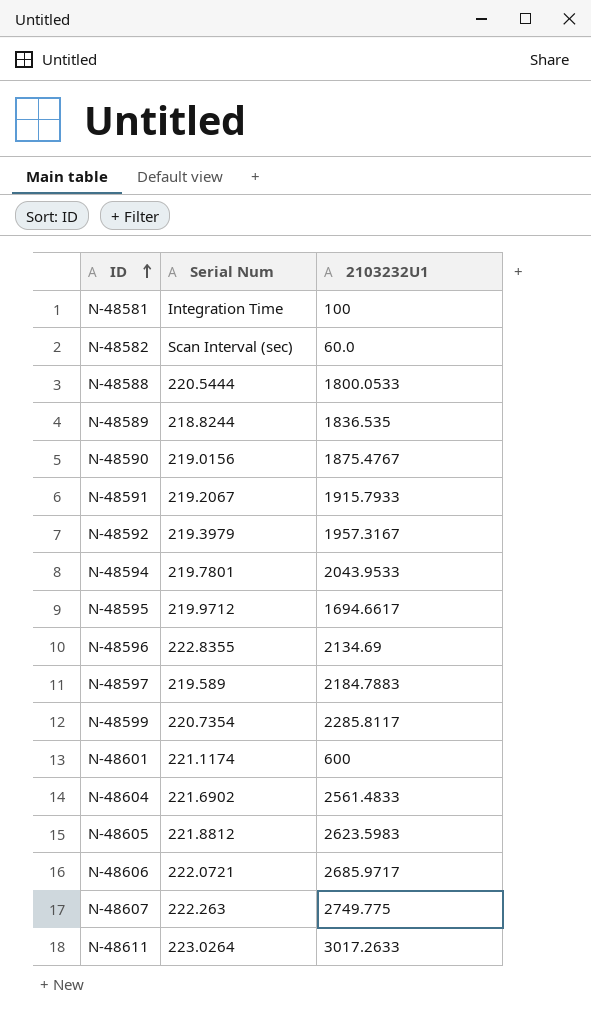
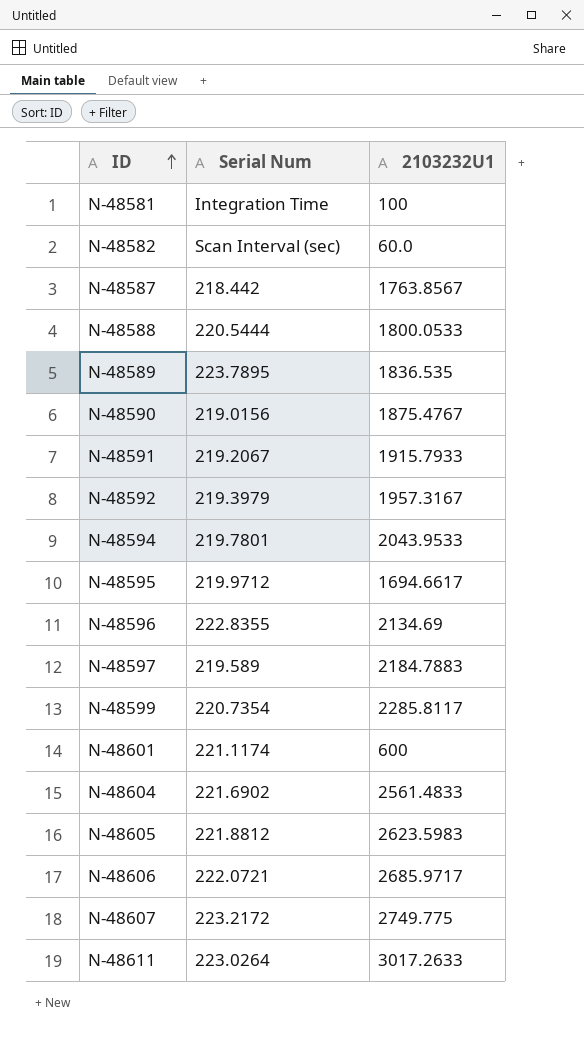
row N-48587: none -> 218.442 | 1763.8567
N-48589 | Serial Num: 218.8244 -> 223.7895
N-48607 | Serial Num: 222.263 -> 223.2172

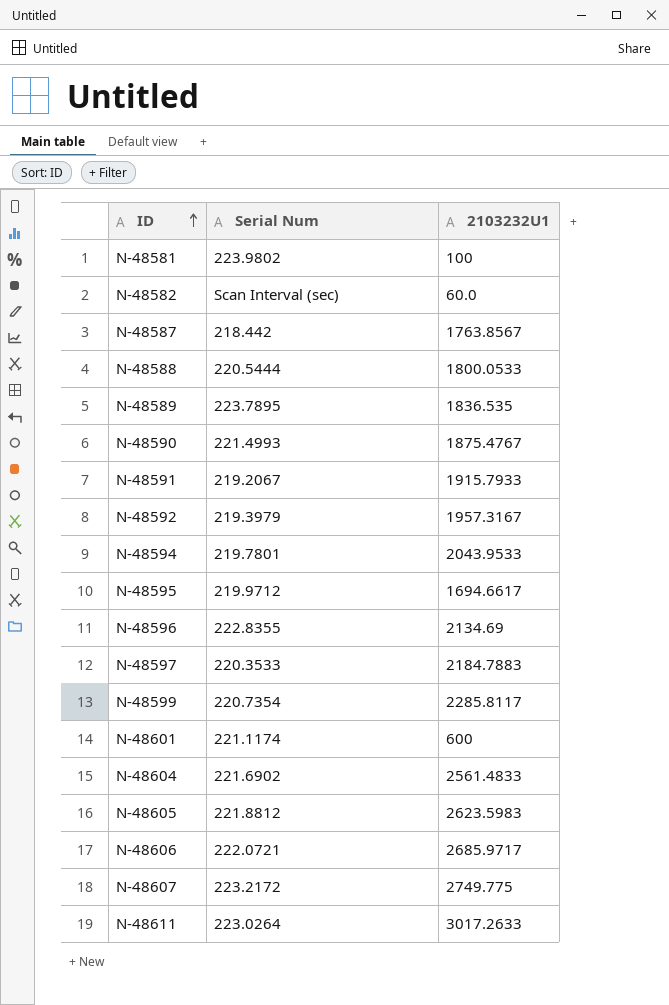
N-48581 | Serial Num: Integration Time -> 223.9802
N-48590 | Serial Num: 219.0156 -> 221.4993
N-48597 | Serial Num: 219.589 -> 220.3533

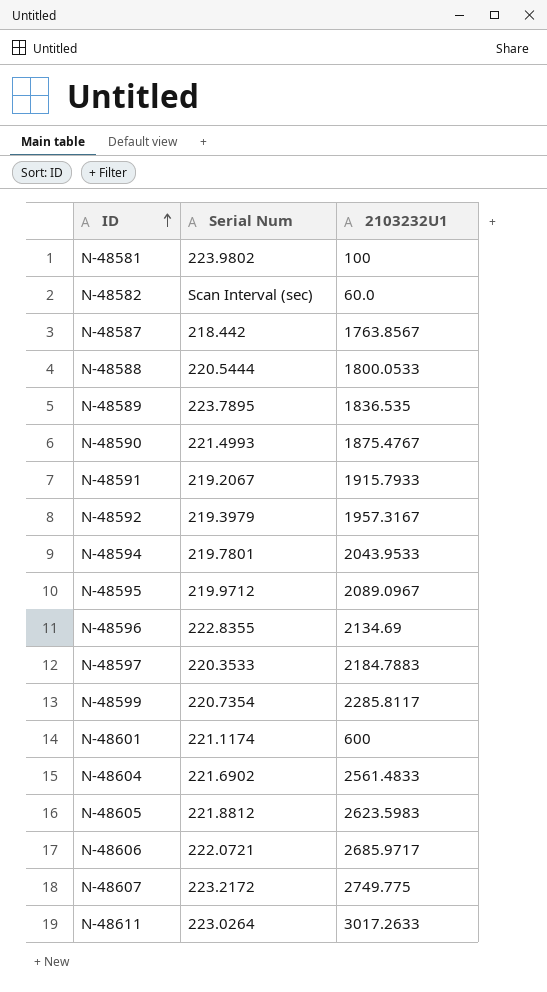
N-48595 | 2103232U1: 1694.6617 -> 2089.0967

